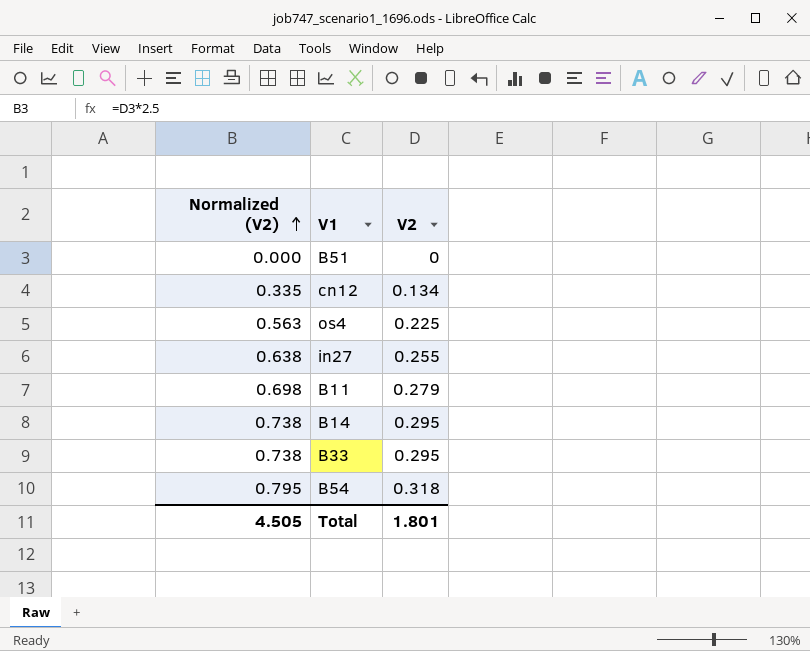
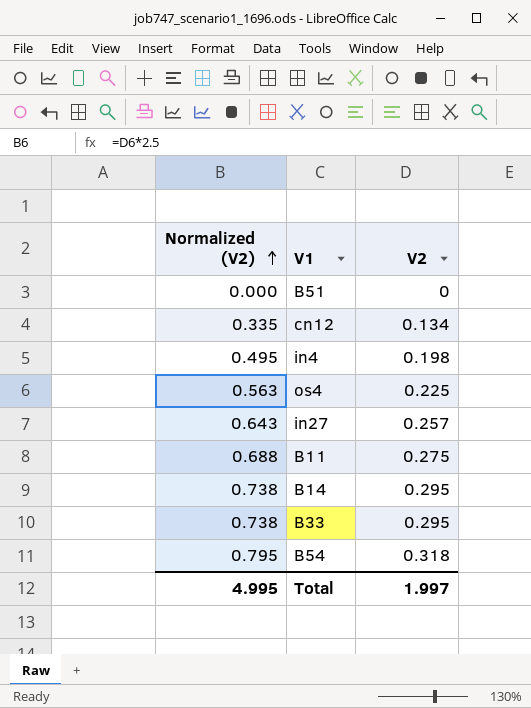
row in4: none -> 0.495 | 0.198
in27 | Normalized (V2): 0.638 -> 0.643
in27 | V2: 0.255 -> 0.257
B11 | Normalized (V2): 0.698 -> 0.688
B11 | V2: 0.279 -> 0.275
Total | Normalized (V2): 4.505 -> 4.995
Total | V2: 1.801 -> 1.997

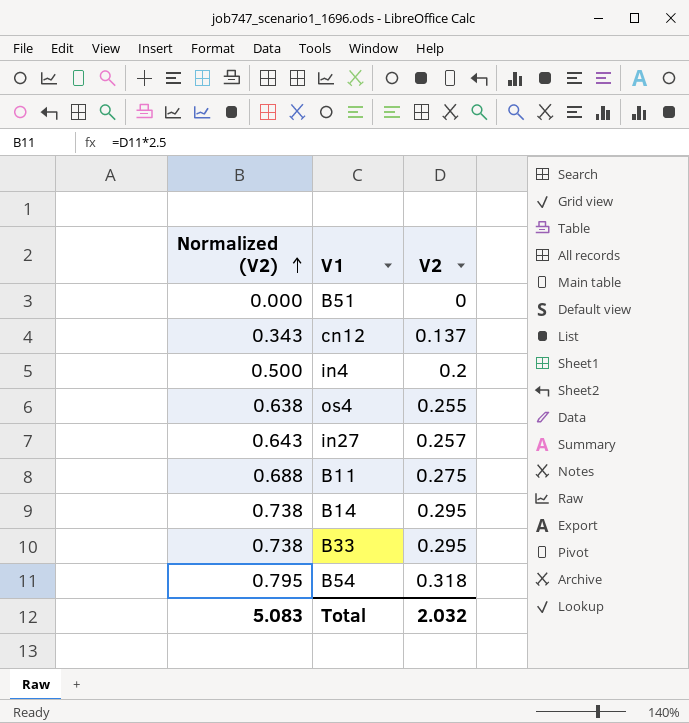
cn12 | Normalized (V2): 0.335 -> 0.343
cn12 | V2: 0.134 -> 0.137
in4 | Normalized (V2): 0.495 -> 0.500
in4 | V2: 0.198 -> 0.2
os4 | Normalized (V2): 0.563 -> 0.638
os4 | V2: 0.225 -> 0.255
Total | Normalized (V2): 4.995 -> 5.083
Total | V2: 1.997 -> 2.032

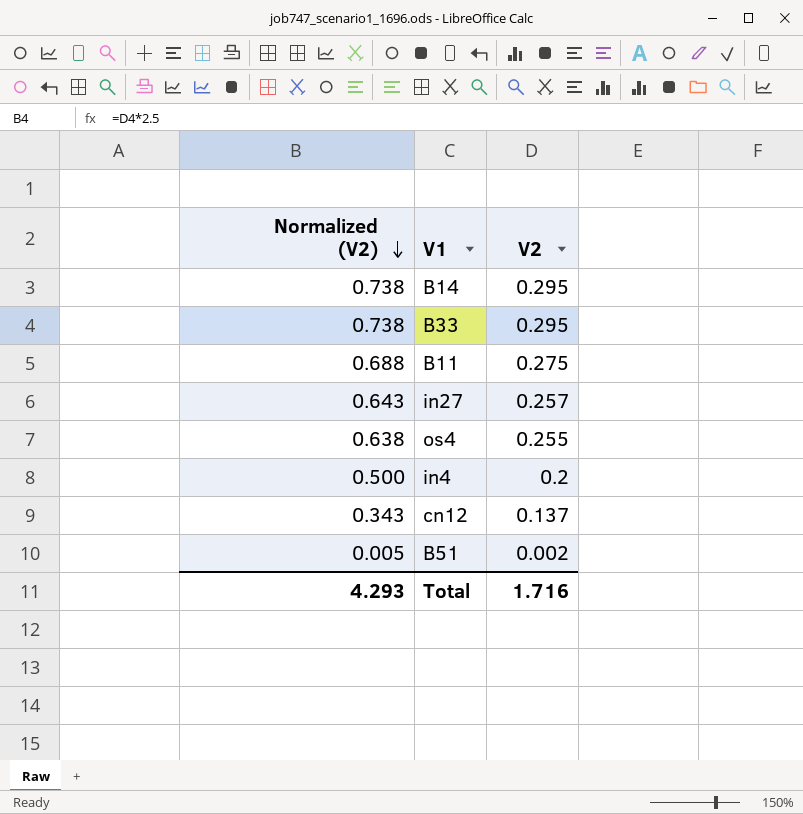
row order: Normalized (V2) ascending -> Normalized (V2) descending
row B54: 0.795 | 0.318 -> none
B51 | Normalized (V2): 0.000 -> 0.005
B51 | V2: 0 -> 0.002
Total | Normalized (V2): 5.083 -> 4.293
Total | V2: 2.032 -> 1.716

